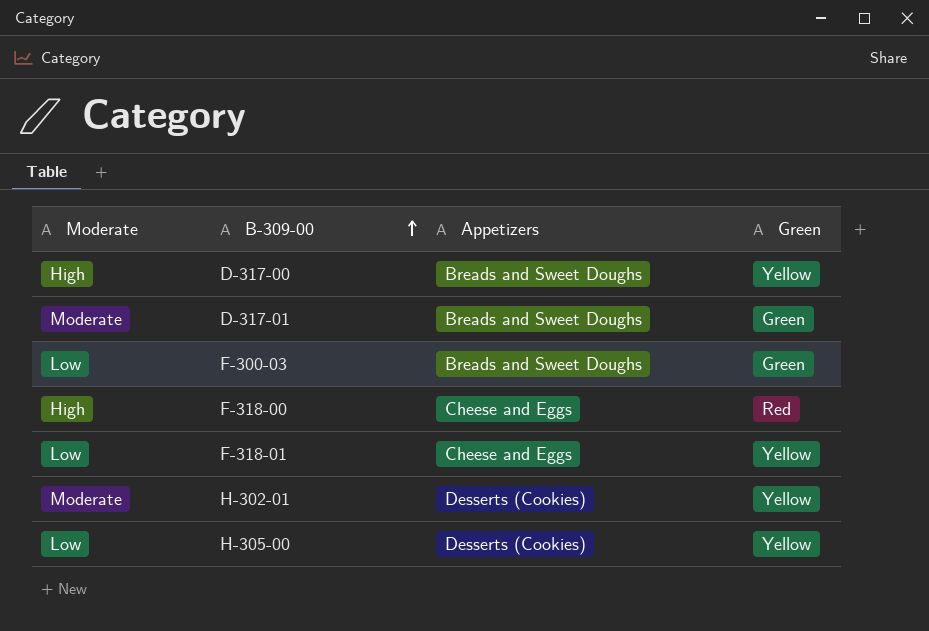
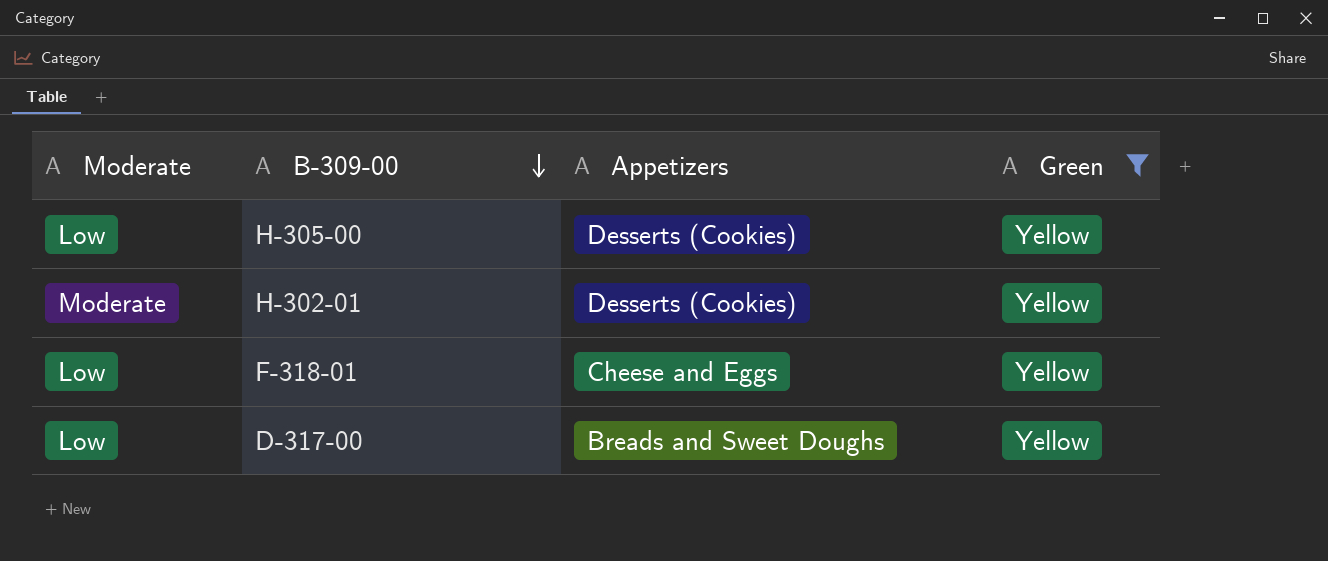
filter: none -> Green = Yellow
row order: B-309-00 ascending -> B-309-00 descending
D-317-00 | Moderate: High -> Low

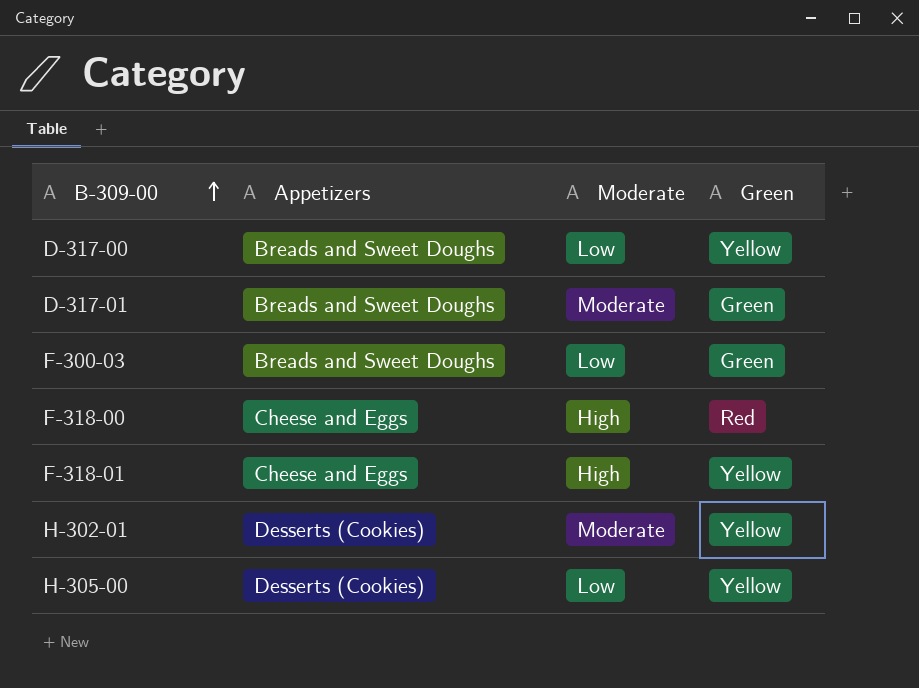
filter: Green = Yellow -> none
row order: B-309-00 descending -> B-309-00 ascending
column Moderate | position: 1 -> 3
F-318-01 | Moderate: Low -> High

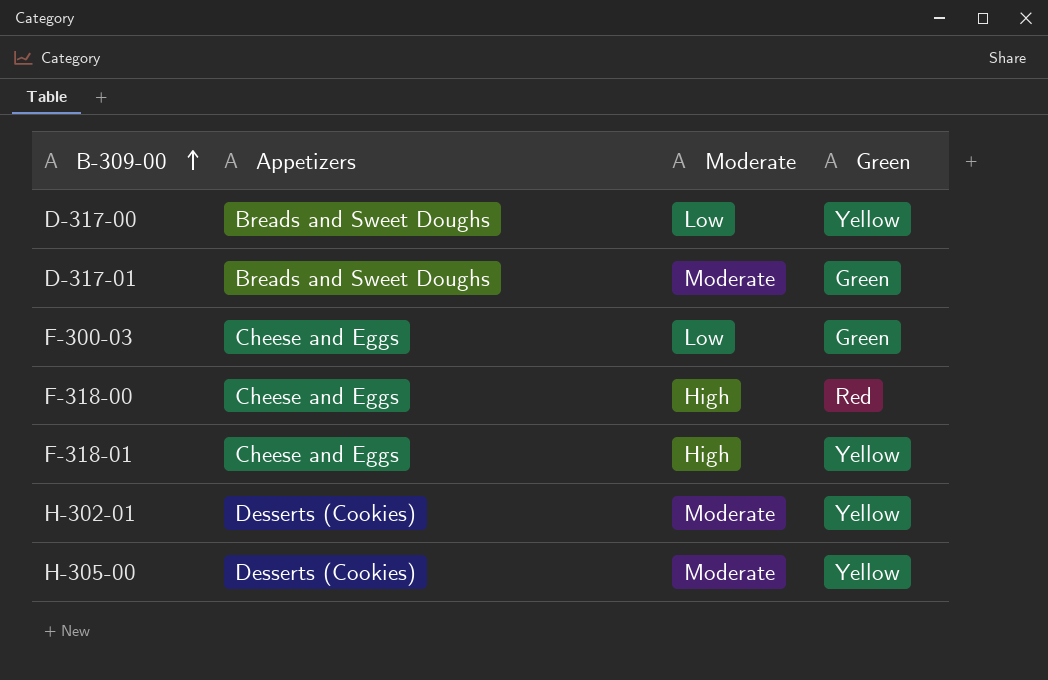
F-300-03 | Appetizers: Breads and Sweet Doughs -> Cheese and Eggs
H-305-00 | Moderate: Low -> Moderate

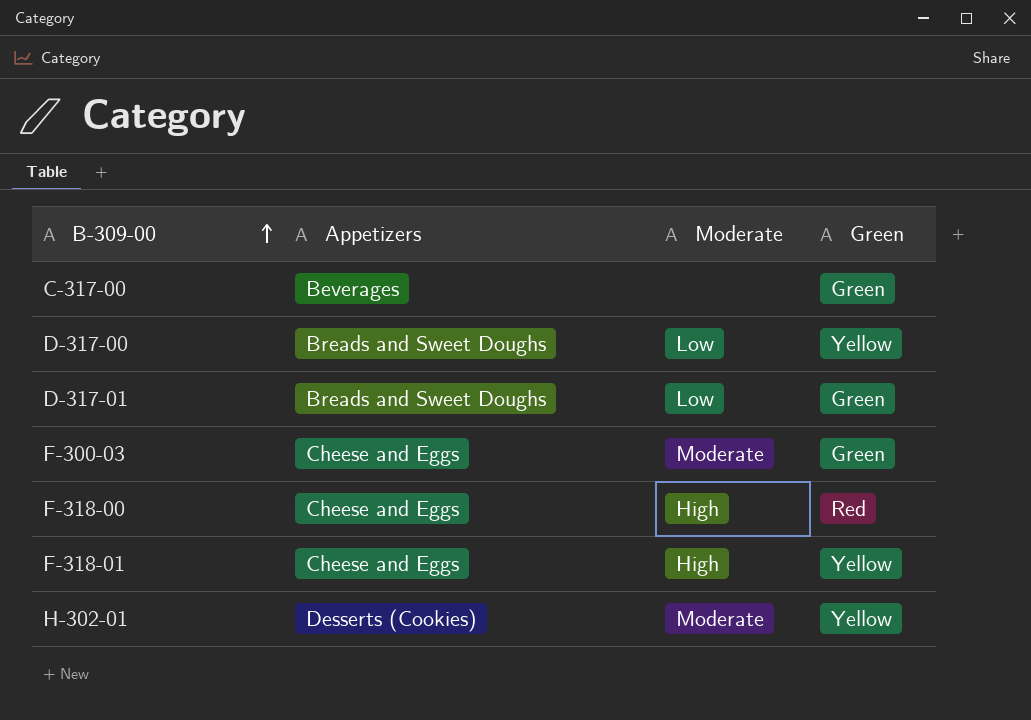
row H-305-00: Desserts (Cookies) | Moderate | Yellow -> none
row C-317-00: none -> Beverages | none | Green
D-317-01 | Moderate: Moderate -> Low
F-300-03 | Moderate: Low -> Moderate

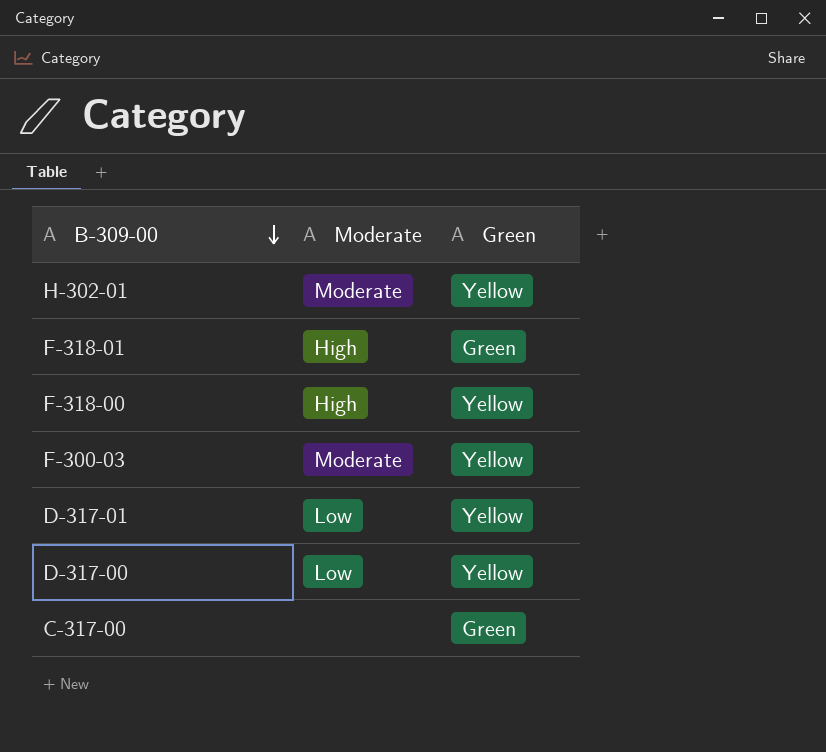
row order: B-309-00 ascending -> B-309-00 descending
column Appetizers | position: 2 -> none
F-318-01 | Green: Yellow -> Green
F-318-00 | Green: Red -> Yellow
F-300-03 | Green: Green -> Yellow
D-317-01 | Green: Green -> Yellow

